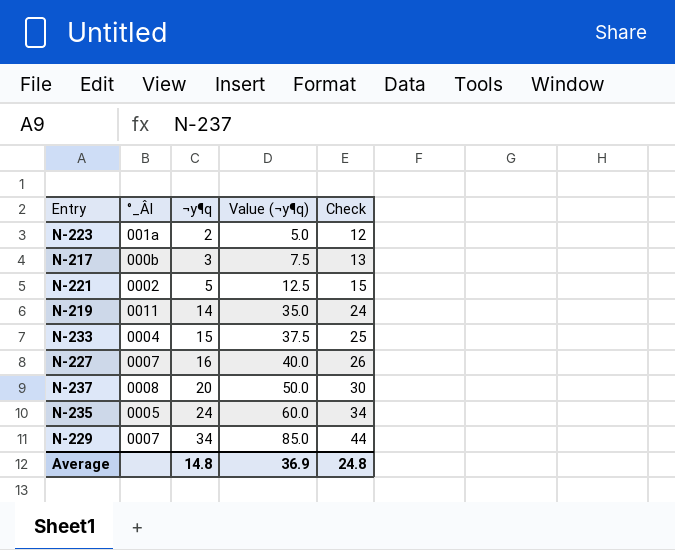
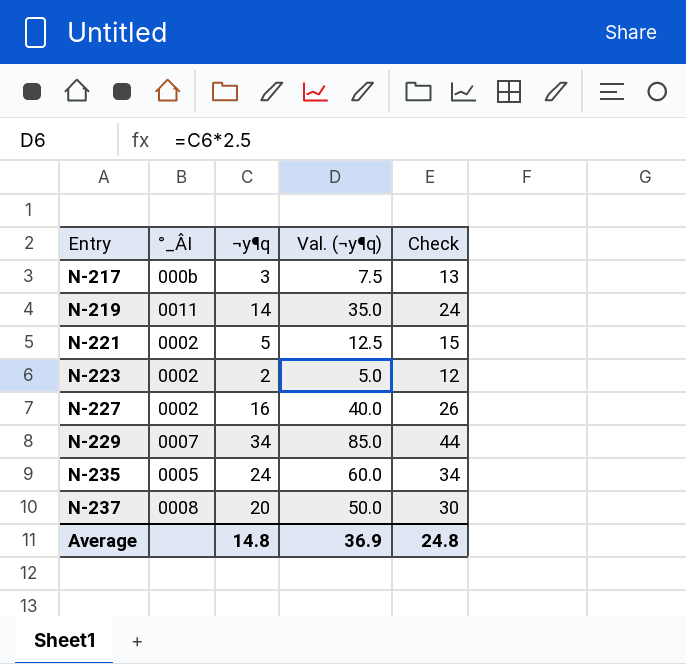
row order: ¬y¶q ascending -> Entry ascending
column name: Value (¬y¶q) -> Val. (¬y¶q)
row N-233: 0004 | 15 | 37.5 | 25 -> none
N-223 | °_ÂI: 001a -> 0002
N-227 | °_ÂI: 0007 -> 0002

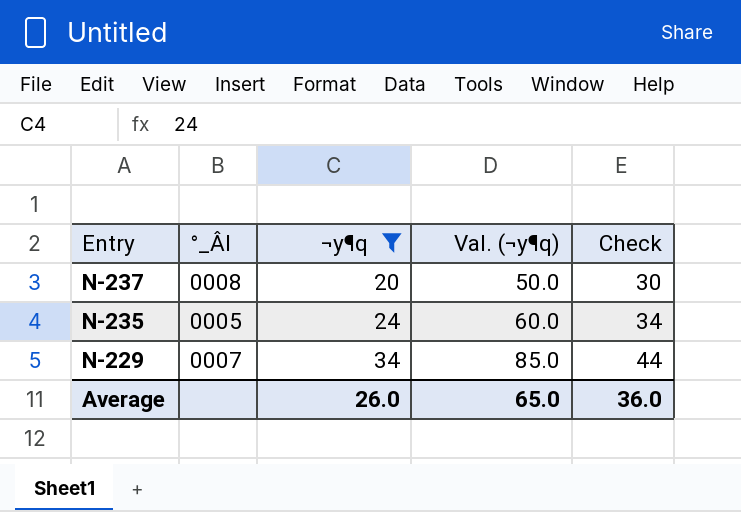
filter: none -> ¬y¶q >= 20
row order: Entry ascending -> Entry descending
Average | ¬y¶q: 14.8 -> 26.0
Average | Val. (¬y¶q): 36.9 -> 65.0
Average | Check: 24.8 -> 36.0

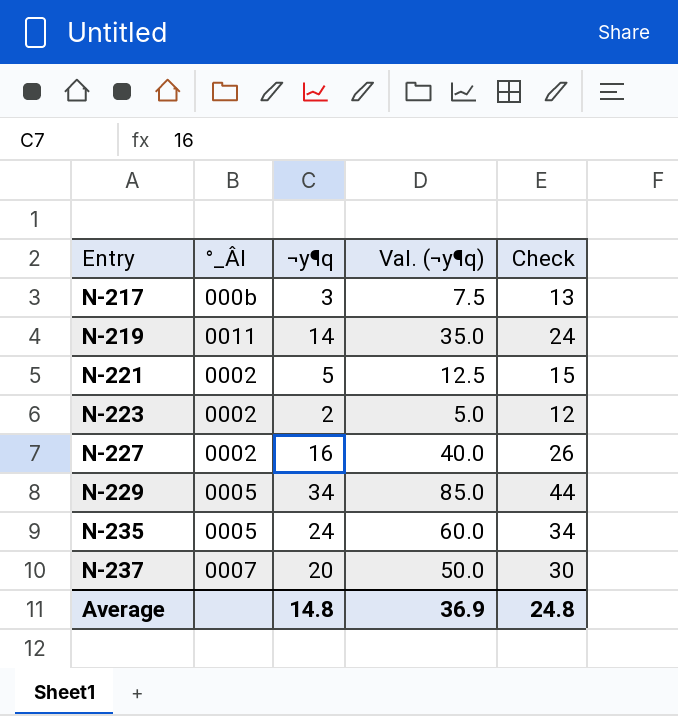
filter: ¬y¶q >= 20 -> none
row order: Entry descending -> Entry ascending
N-229 | °_ÂI: 0007 -> 0005
N-237 | °_ÂI: 0008 -> 0007
Average | ¬y¶q: 26.0 -> 14.8
Average | Val. (¬y¶q): 65.0 -> 36.9
Average | Check: 36.0 -> 24.8

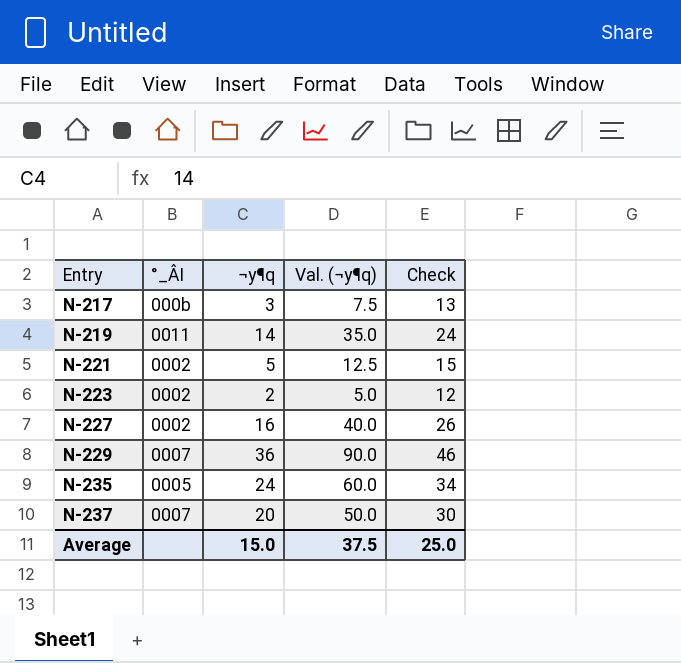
N-229 | °_ÂI: 0005 -> 0007
N-229 | ¬y¶q: 34 -> 36
N-229 | Val. (¬y¶q): 85.0 -> 90.0
N-229 | Check: 44 -> 46
Average | ¬y¶q: 14.8 -> 15.0
Average | Val. (¬y¶q): 36.9 -> 37.5
Average | Check: 24.8 -> 25.0

